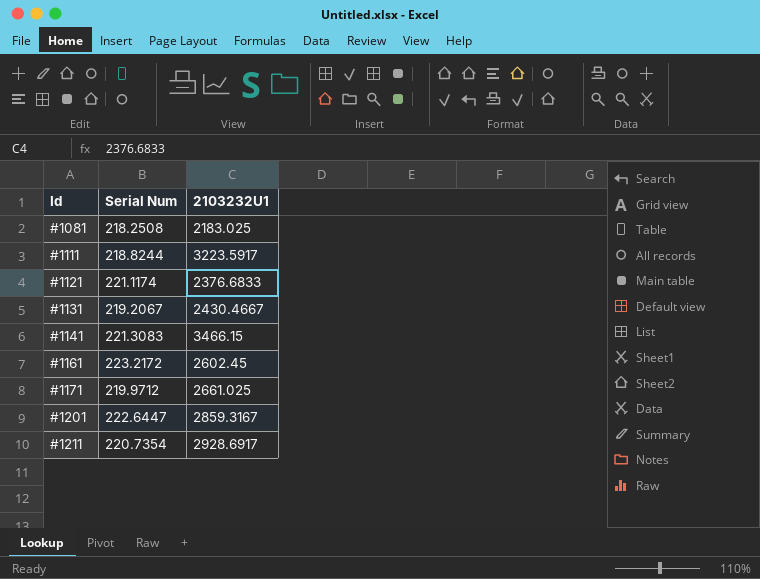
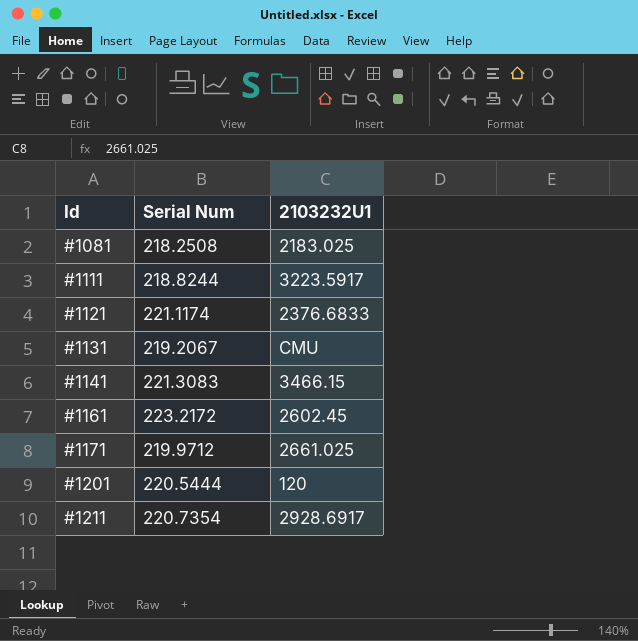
#1131 | 2103232U1: 2430.4667 -> CMU
#1201 | Serial Num: 222.6447 -> 220.5444
#1201 | 2103232U1: 2859.3167 -> 120

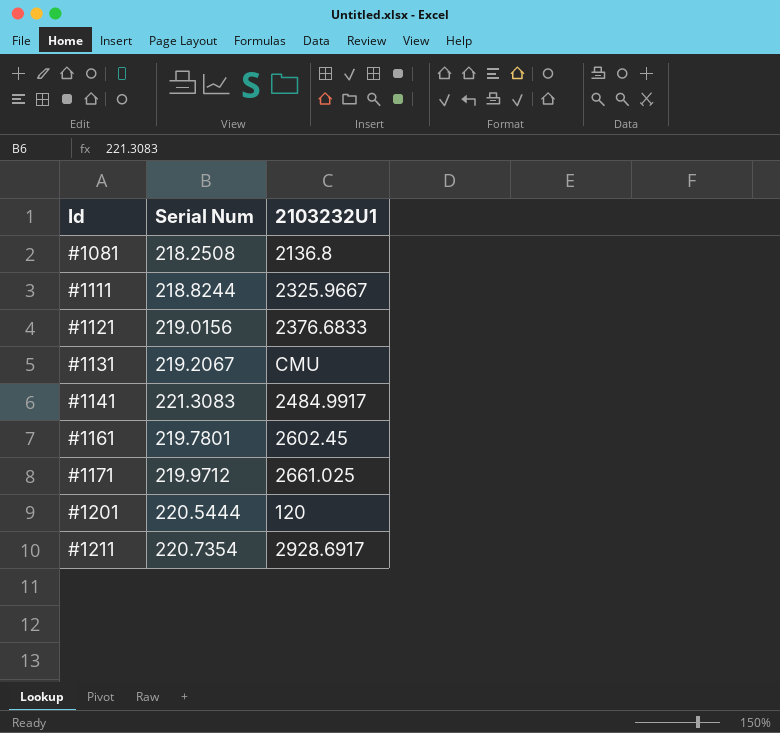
#1081 | 2103232U1: 2183.025 -> 2136.8
#1111 | 2103232U1: 3223.5917 -> 2325.9667
#1121 | Serial Num: 221.1174 -> 219.0156
#1141 | 2103232U1: 3466.15 -> 2484.9917
#1161 | Serial Num: 223.2172 -> 219.7801

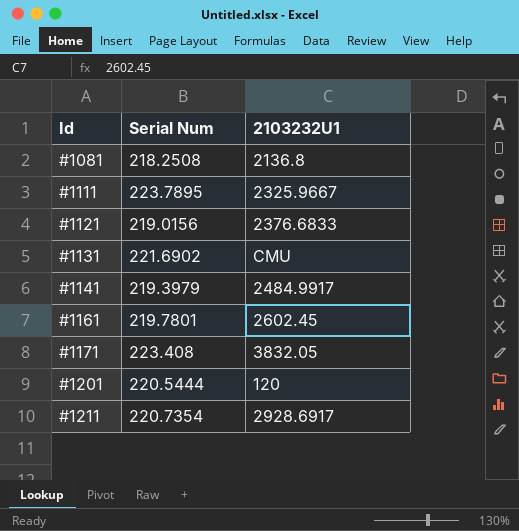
#1111 | Serial Num: 218.8244 -> 223.7895
#1131 | Serial Num: 219.2067 -> 221.6902
#1141 | Serial Num: 221.3083 -> 219.3979
#1171 | Serial Num: 219.9712 -> 223.408
#1171 | 2103232U1: 2661.025 -> 3832.05

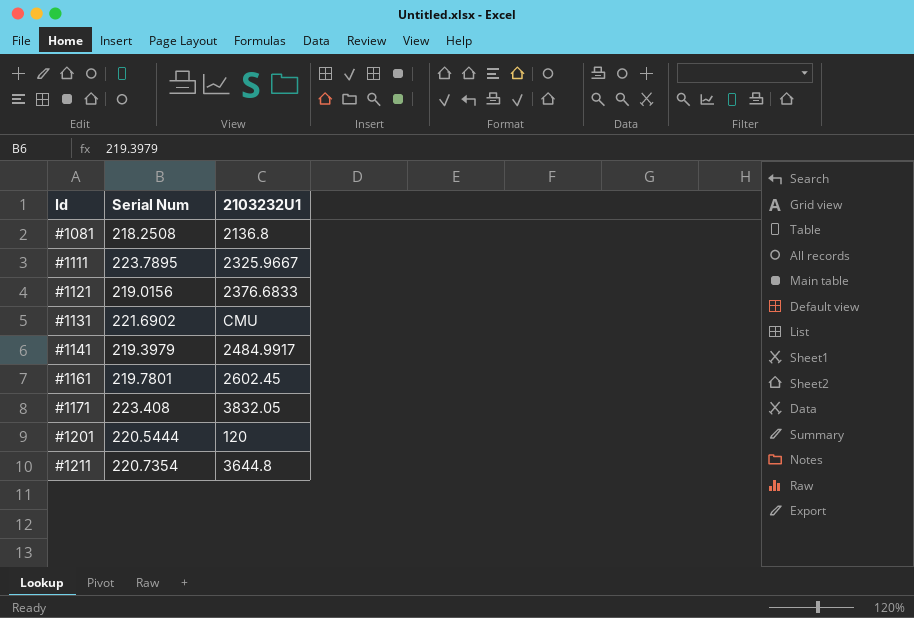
#1211 | 2103232U1: 2928.6917 -> 3644.8

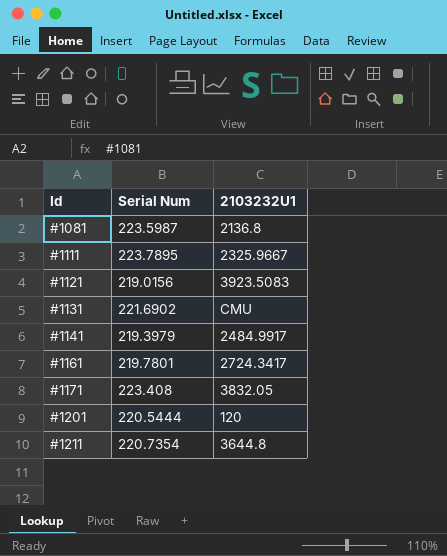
#1081 | Serial Num: 218.2508 -> 223.5987
#1121 | 2103232U1: 2376.6833 -> 3923.5083
#1161 | 2103232U1: 2602.45 -> 2724.3417

